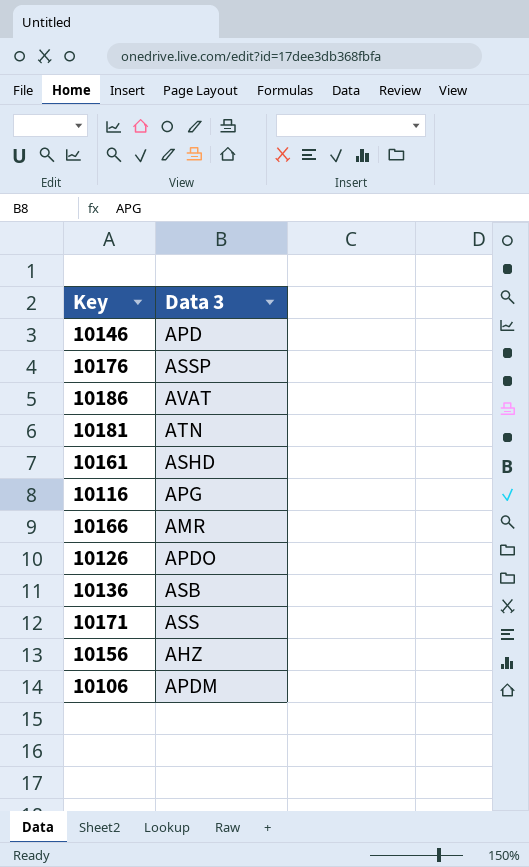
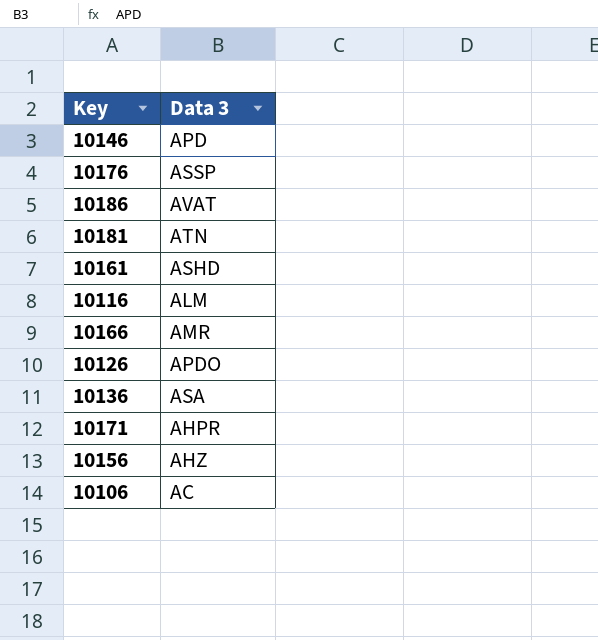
10116 | Data 3: APG -> ALM
10136 | Data 3: ASB -> ASA
10171 | Data 3: ASS -> AHPR
10106 | Data 3: APDM -> AC

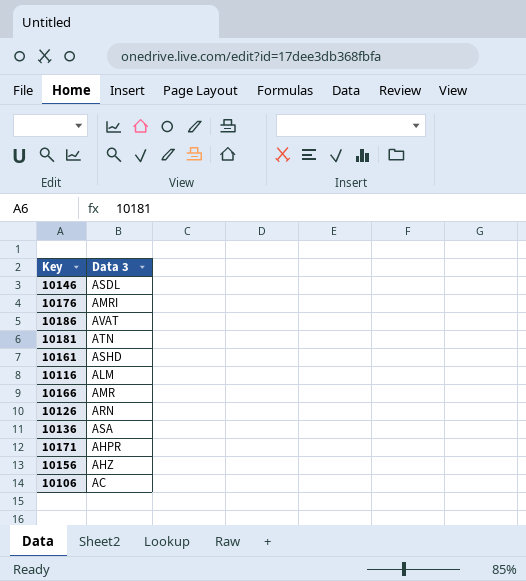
10146 | Data 3: APD -> ASDL
10176 | Data 3: ASSP -> AMRI
10126 | Data 3: APDO -> ARN

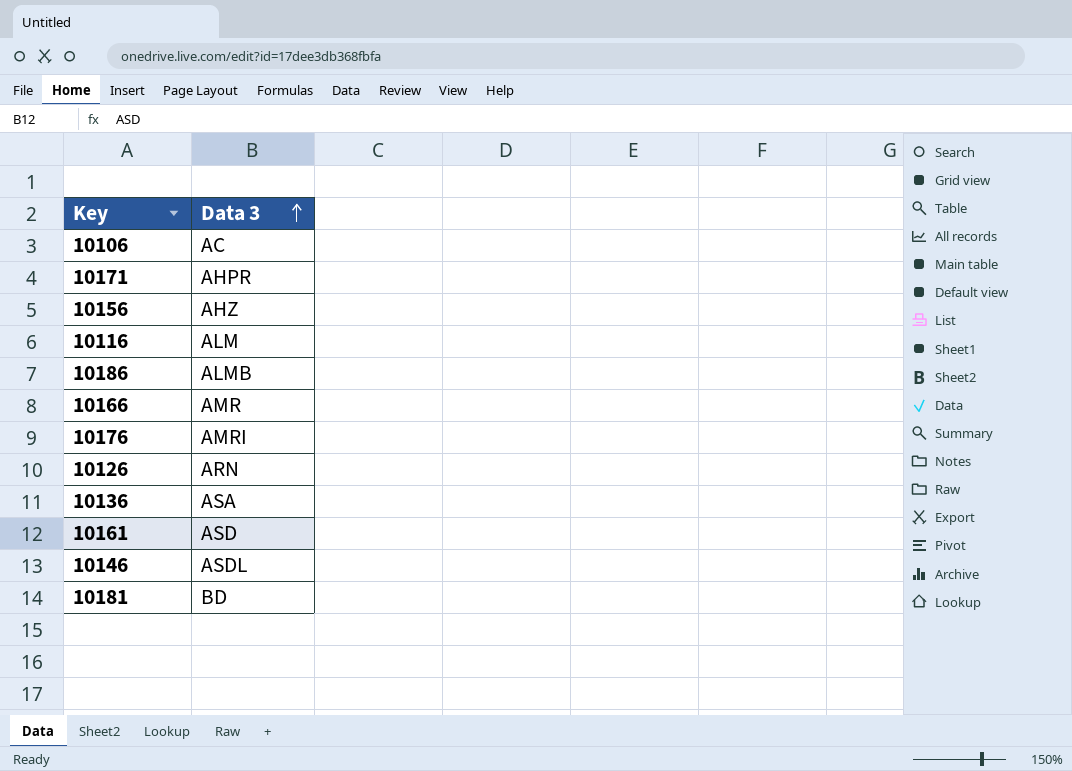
row order: none -> Data 3 ascending
10186 | Data 3: AVAT -> ALMB
10161 | Data 3: ASHD -> ASD
10181 | Data 3: ATN -> BD

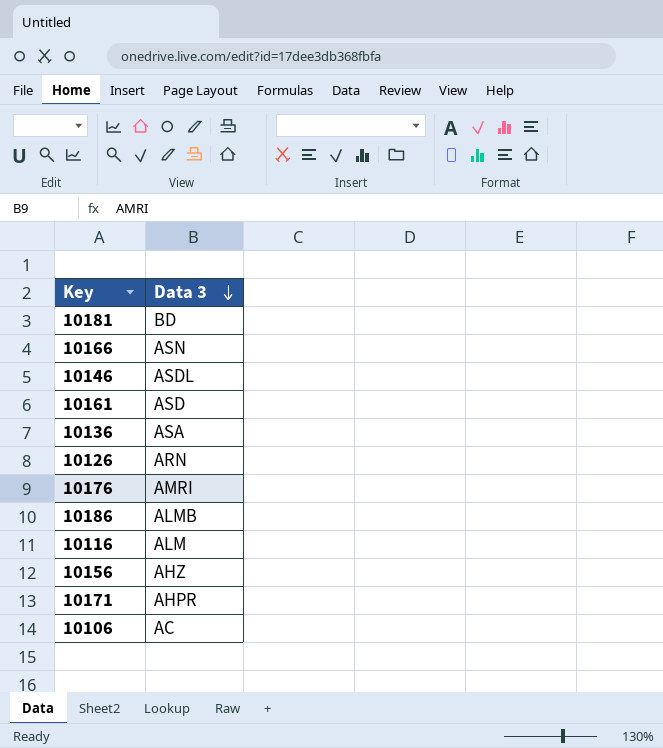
row order: Data 3 ascending -> Data 3 descending
10166 | Data 3: AMR -> ASN

